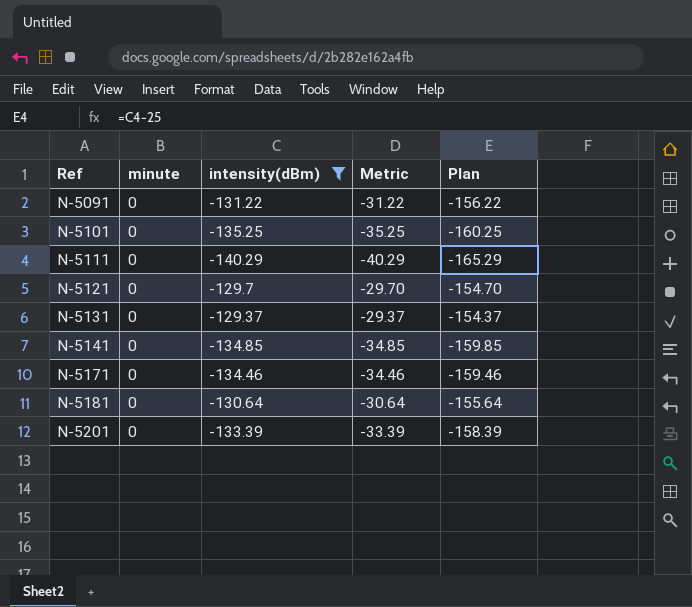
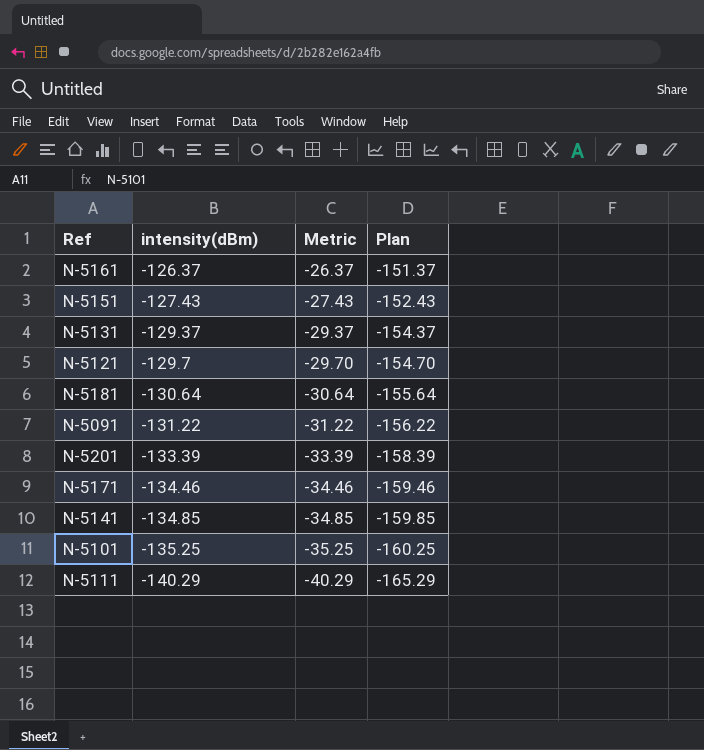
filter: intensity(dBm) <= -129.37 -> none
row order: Ref ascending -> intensity(dBm) descending
column minute | position: 2 -> none

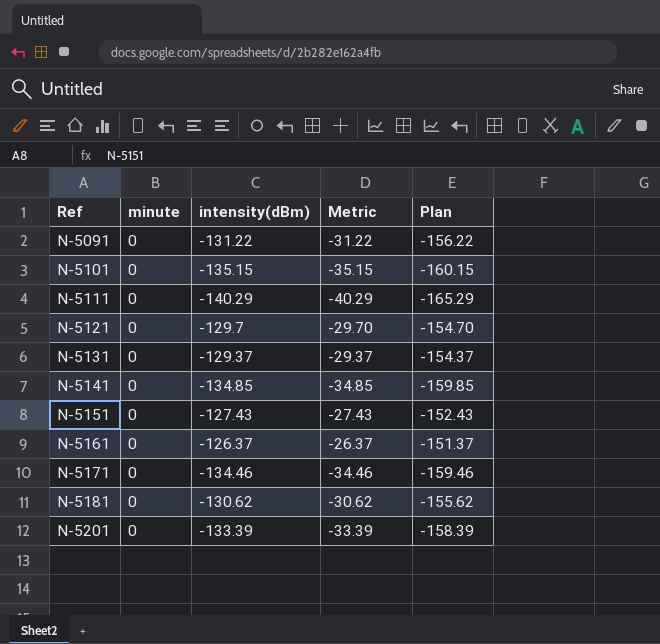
row order: intensity(dBm) descending -> Ref ascending
column minute | position: none -> 2
N-5101 | intensity(dBm): -135.25 -> -135.15
N-5101 | Metric: -35.25 -> -35.15
N-5101 | Plan: -160.25 -> -160.15
N-5181 | intensity(dBm): -130.64 -> -130.62
N-5181 | Metric: -30.64 -> -30.62
N-5181 | Plan: -155.64 -> -155.62

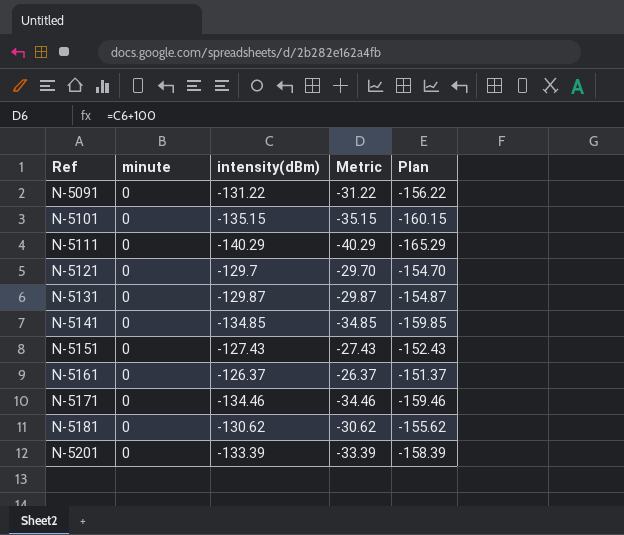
N-5131 | intensity(dBm): -129.37 -> -129.87
N-5131 | Metric: -29.37 -> -29.87
N-5131 | Plan: -154.37 -> -154.87

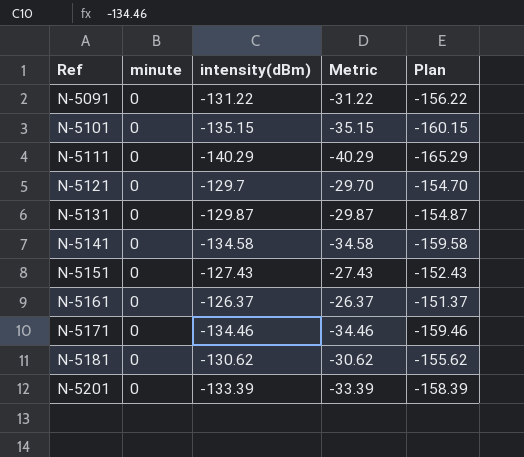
N-5141 | intensity(dBm): -134.85 -> -134.58
N-5141 | Metric: -34.85 -> -34.58
N-5141 | Plan: -159.85 -> -159.58

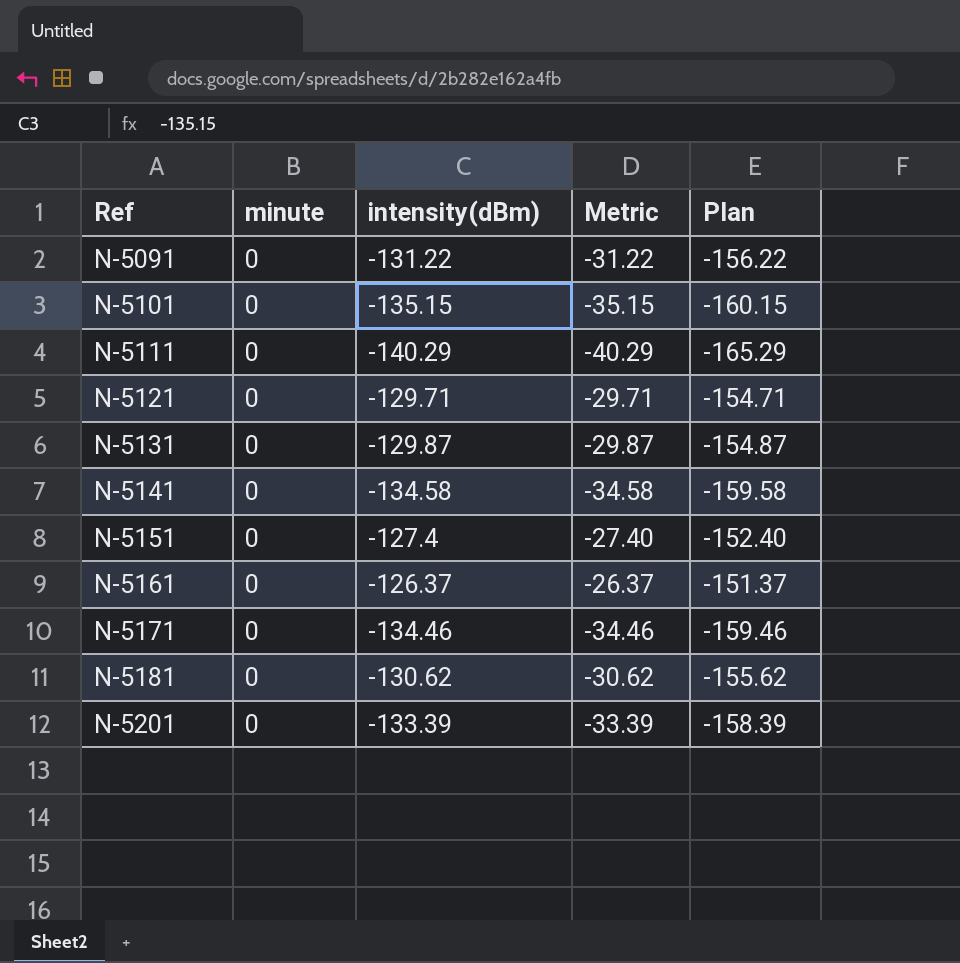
N-5121 | intensity(dBm): -129.7 -> -129.71
N-5121 | Metric: -29.70 -> -29.71
N-5121 | Plan: -154.70 -> -154.71
N-5151 | intensity(dBm): -127.43 -> -127.4
N-5151 | Metric: -27.43 -> -27.40
N-5151 | Plan: -152.43 -> -152.40

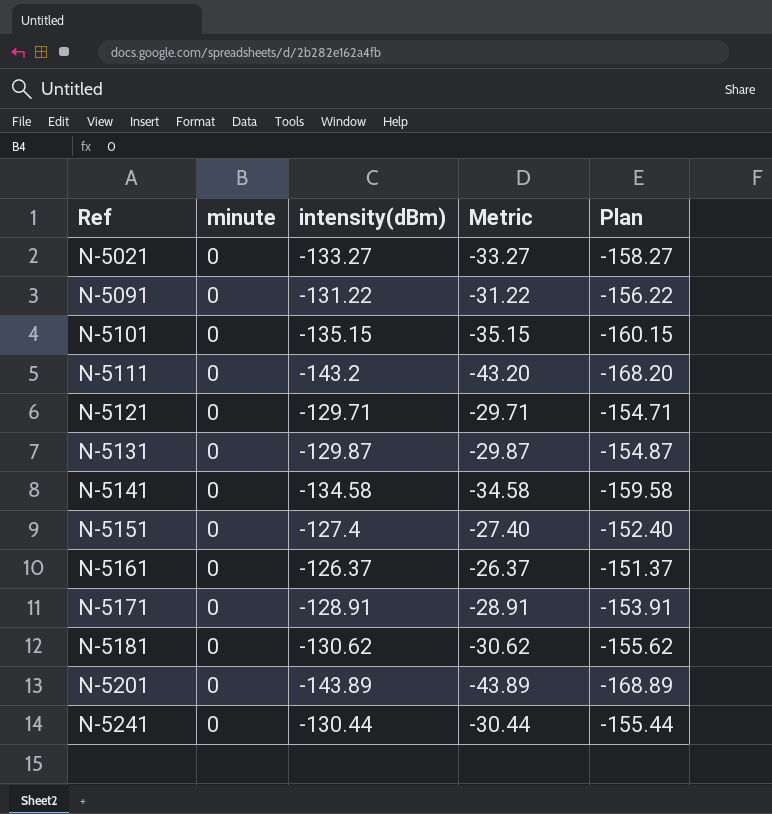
row N-5021: none -> 0 | -133.27 | -33.27 | -158.27
N-5111 | intensity(dBm): -140.29 -> -143.2
N-5111 | Metric: -40.29 -> -43.20
N-5111 | Plan: -165.29 -> -168.20
N-5171 | intensity(dBm): -134.46 -> -128.91
N-5171 | Metric: -34.46 -> -28.91
N-5171 | Plan: -159.46 -> -153.91
N-5201 | intensity(dBm): -133.39 -> -143.89
N-5201 | Metric: -33.39 -> -43.89
N-5201 | Plan: -158.39 -> -168.89
row N-5241: none -> 0 | -130.44 | -30.44 | -155.44

